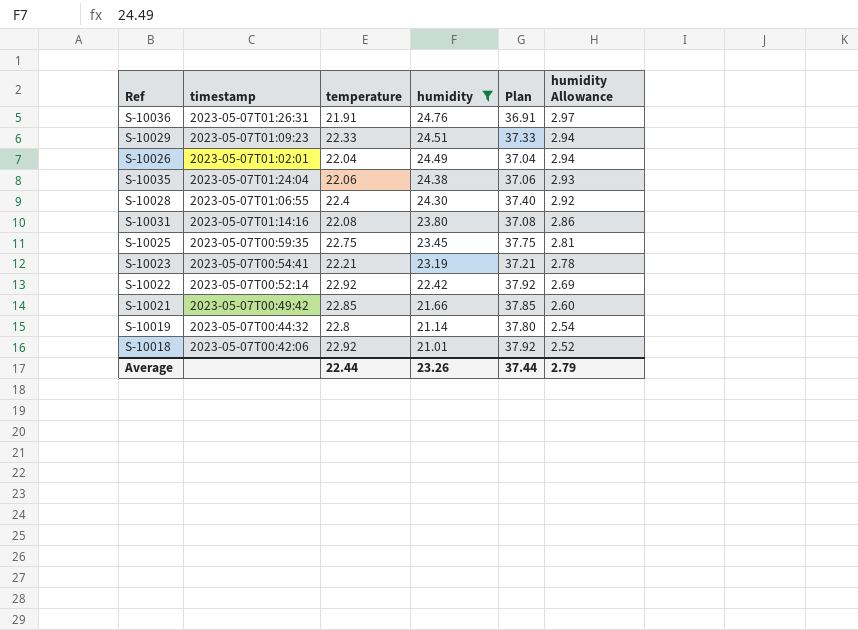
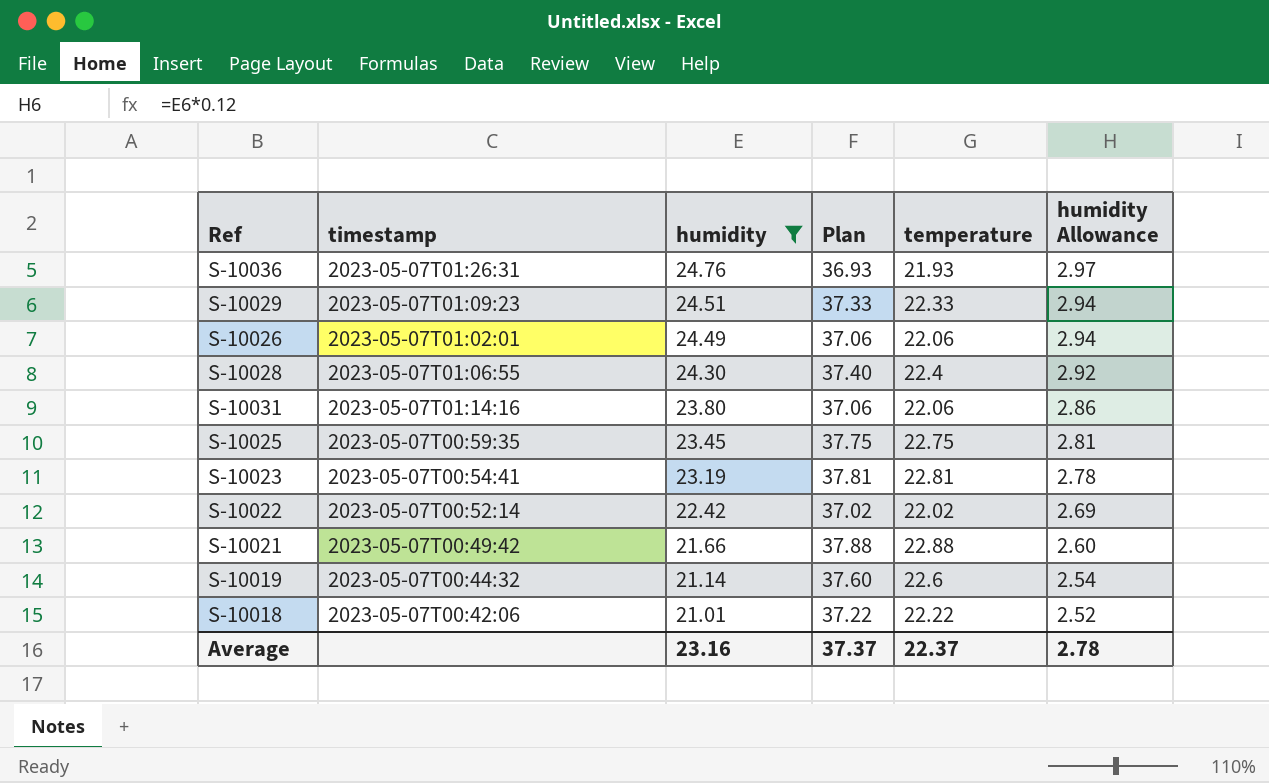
column temperature | position: 3 -> 5
row S-10035: 2023-05-07T01:24:04 | 22.06 | 24.38 | 37.06 | 2.93 -> none
S-10036 | Plan: 36.91 -> 36.93
S-10036 | temperature: 21.91 -> 21.93
S-10026 | Plan: 37.04 -> 37.06
S-10026 | temperature: 22.04 -> 22.06
S-10031 | Plan: 37.08 -> 37.06
S-10031 | temperature: 22.08 -> 22.06
S-10023 | Plan: 37.21 -> 37.81
S-10023 | temperature: 22.21 -> 22.81
S-10022 | Plan: 37.92 -> 37.02
S-10022 | temperature: 22.92 -> 22.02
S-10021 | Plan: 37.85 -> 37.88
S-10021 | temperature: 22.85 -> 22.88
S-10019 | Plan: 37.80 -> 37.60
S-10019 | temperature: 22.8 -> 22.6
S-10018 | Plan: 37.92 -> 37.22
S-10018 | temperature: 22.92 -> 22.22
Average | humidity: 23.26 -> 23.16
Average | Plan: 37.44 -> 37.37
Average | temperature: 22.44 -> 22.37
Average | humidity Allowance: 2.79 -> 2.78

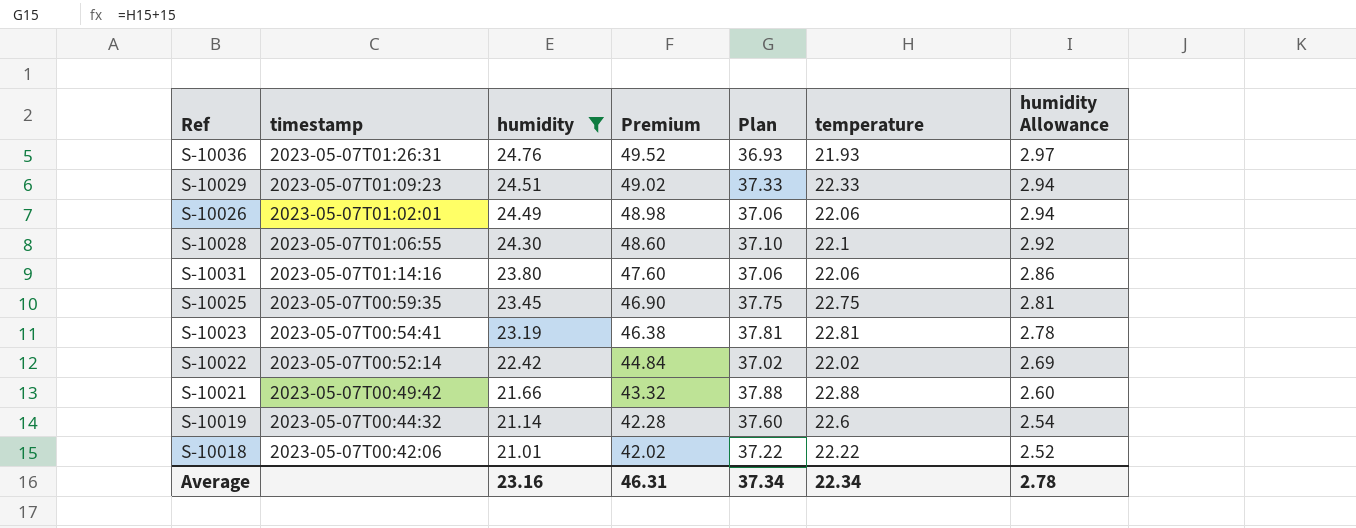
column Premium | formula: none -> [humidity] * 2
S-10028 | Plan: 37.40 -> 37.10
S-10028 | temperature: 22.4 -> 22.1
Average | Plan: 37.37 -> 37.34
Average | temperature: 22.37 -> 22.34

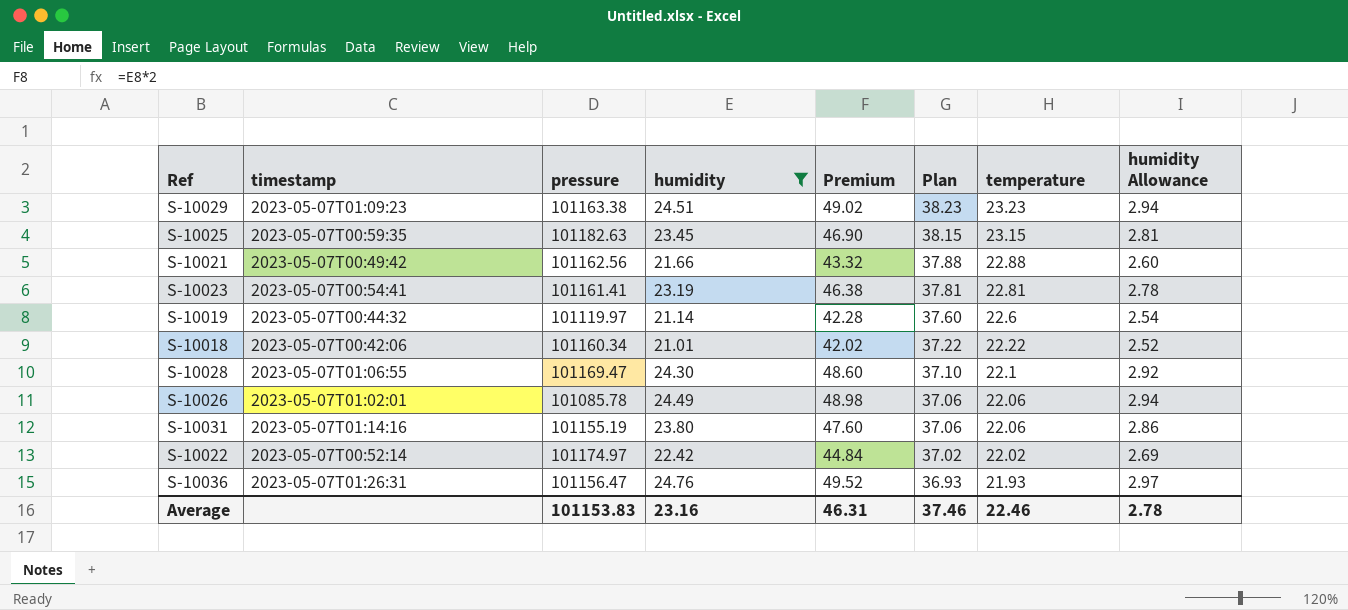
row order: humidity descending -> Plan descending
column pressure | position: none -> 3
S-10029 | Plan: 37.33 -> 38.23
S-10029 | temperature: 22.33 -> 23.23
S-10025 | Plan: 37.75 -> 38.15
S-10025 | temperature: 22.75 -> 23.15
Average | Plan: 37.34 -> 37.46
Average | temperature: 22.34 -> 22.46

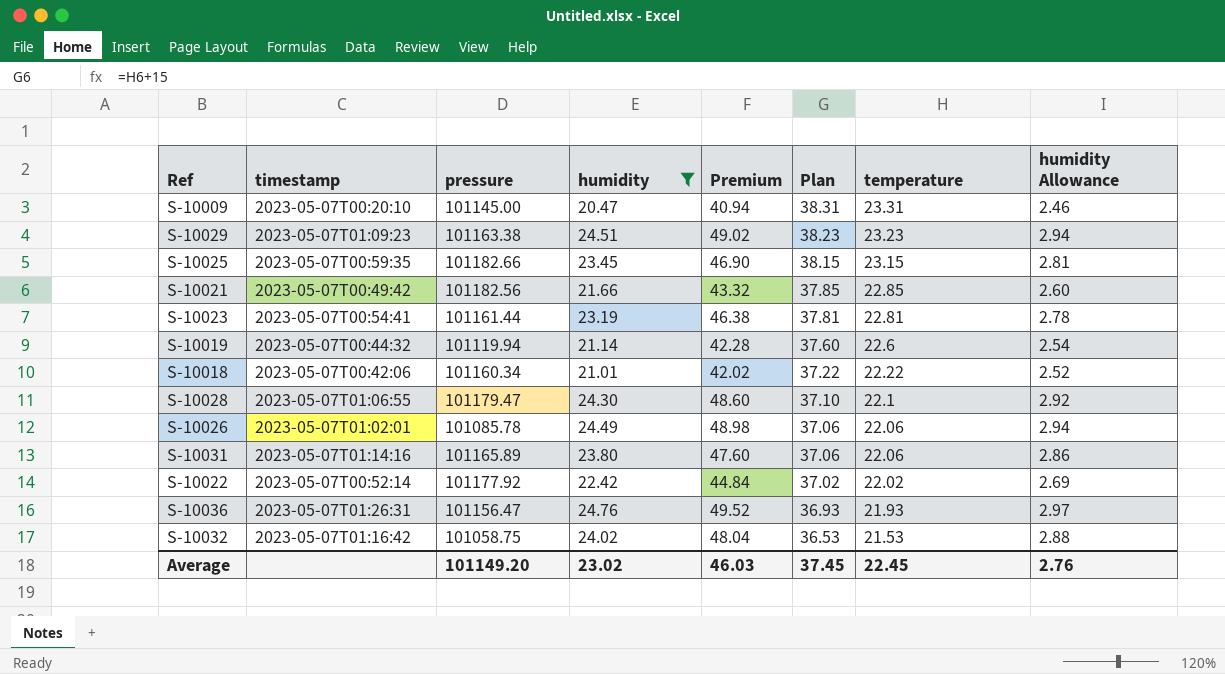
row S-10009: none -> 2023-05-07T00:20:10 | 101145.00 | 20.47 | 40.94 | 38.31 | 23.31 | 2.46
S-10025 | pressure: 101182.63 -> 101182.66
S-10021 | pressure: 101162.56 -> 101182.56
S-10021 | Plan: 37.88 -> 37.85
S-10021 | temperature: 22.88 -> 22.85
S-10023 | pressure: 101161.41 -> 101161.44
S-10019 | pressure: 101119.97 -> 101119.94
S-10028 | pressure: 101169.47 -> 101179.47
S-10031 | pressure: 101155.19 -> 101165.89
S-10022 | pressure: 101174.97 -> 101177.92
row S-10032: none -> 2023-05-07T01:16:42 | 101058.75 | 24.02 | 48.04 | 36.53 | 21.53 | 2.88
Average | pressure: 101153.83 -> 101149.20
Average | humidity: 23.16 -> 23.02
Average | Premium: 46.31 -> 46.03
Average | Plan: 37.46 -> 37.45
Average | temperature: 22.46 -> 22.45
Average | humidity Allowance: 2.78 -> 2.76

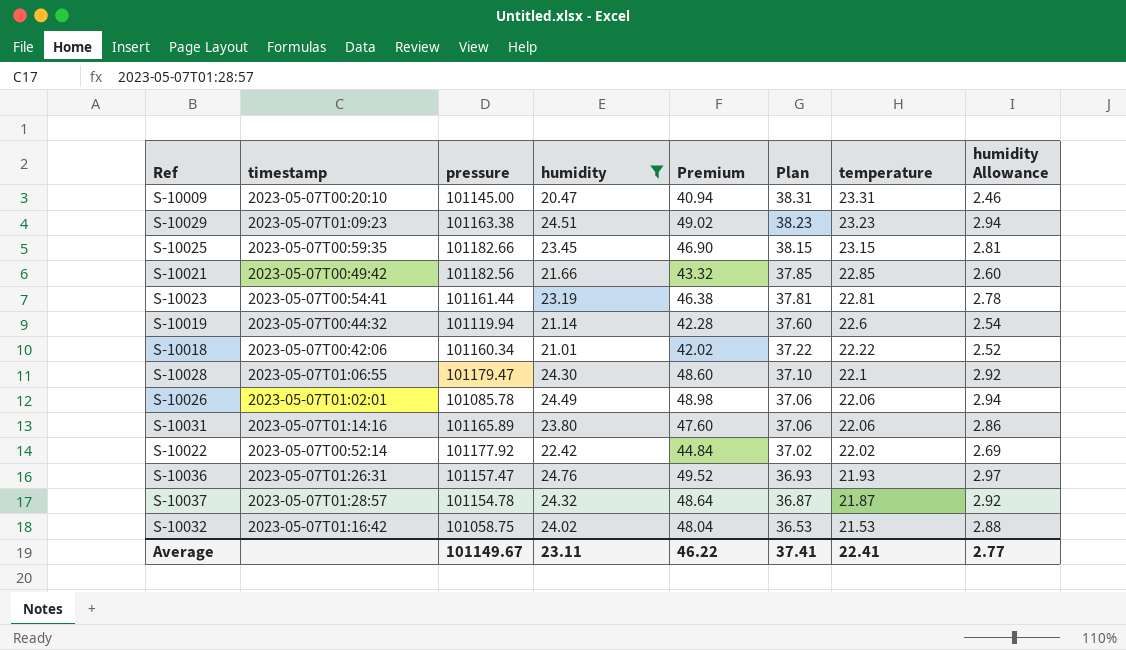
S-10036 | pressure: 101156.47 -> 101157.47
row S-10037: none -> 2023-05-07T01:28:57 | 101154.78 | 24.32 | 48.64 | 36.87 | 21.87 | 2.92
Average | pressure: 101149.20 -> 101149.67
Average | humidity: 23.02 -> 23.11
Average | Premium: 46.03 -> 46.22
Average | Plan: 37.45 -> 37.41
Average | temperature: 22.45 -> 22.41
Average | humidity Allowance: 2.76 -> 2.77

